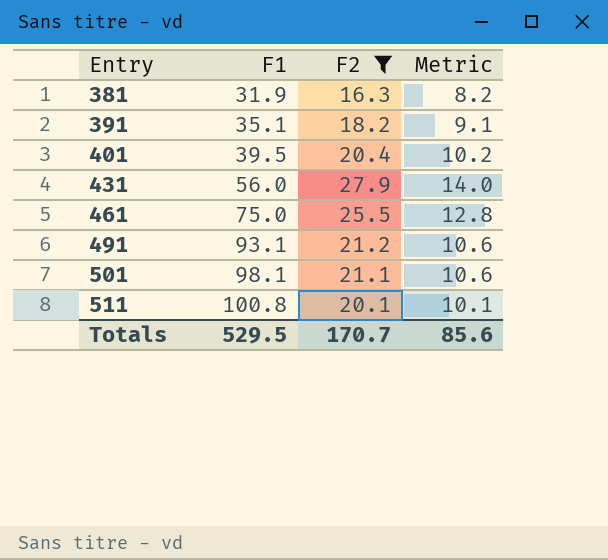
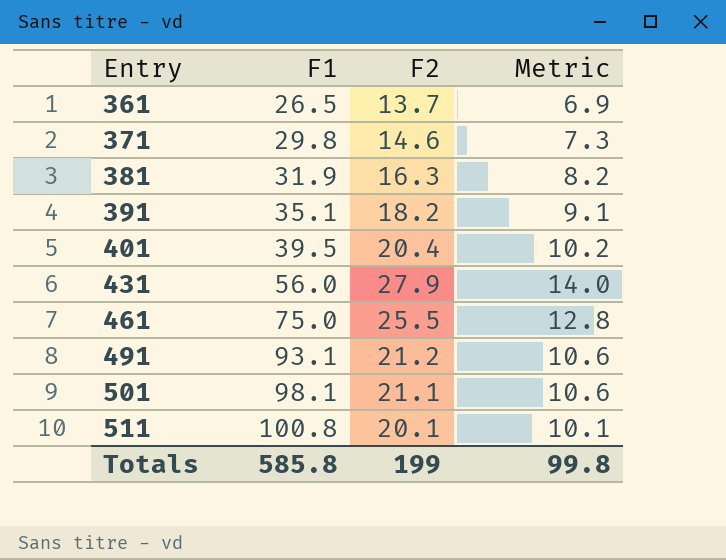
filter: F2 >= 16.3 -> none
Totals | F1: 529.5 -> 585.8
Totals | F2: 170.7 -> 199
Totals | Metric: 85.6 -> 99.8

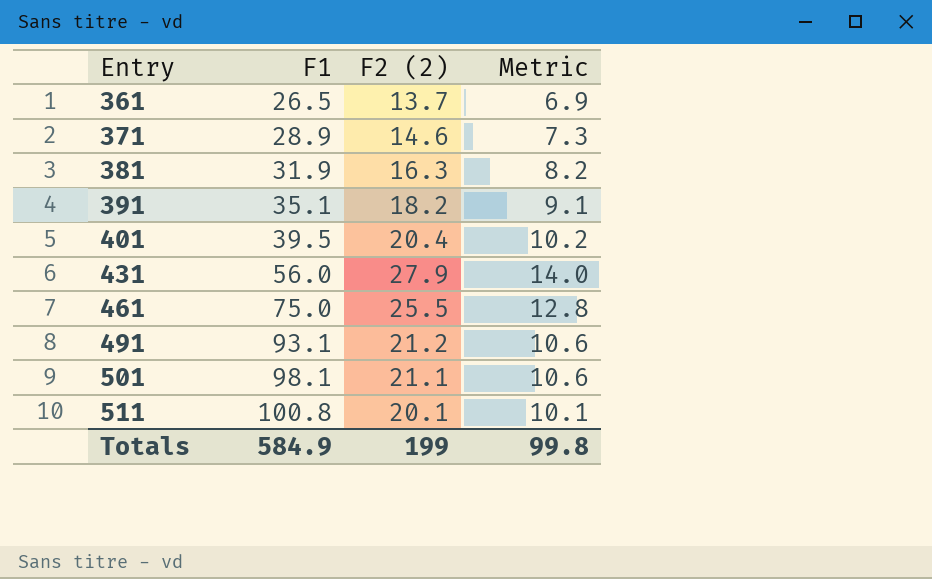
column name: F2 -> F2 (2)
371 | F1: 29.8 -> 28.9
Totals | F1: 585.8 -> 584.9

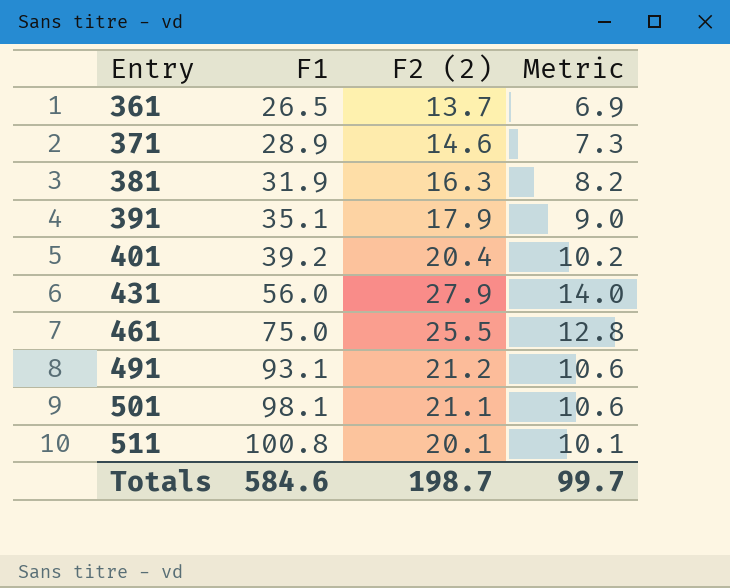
391 | F2 (2): 18.2 -> 17.9
391 | Metric: 9.1 -> 9.0
401 | F1: 39.5 -> 39.2
Totals | F1: 584.9 -> 584.6
Totals | F2 (2): 199 -> 198.7
Totals | Metric: 99.8 -> 99.7

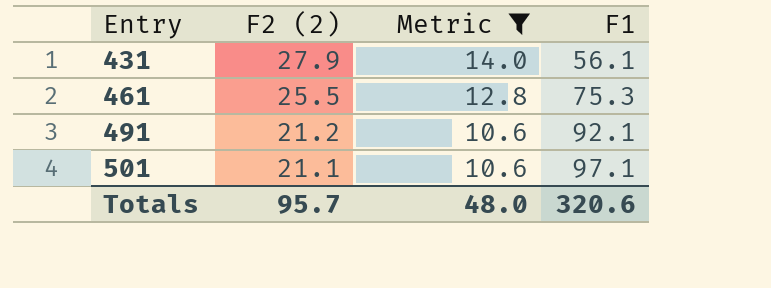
filter: none -> Metric >= 10.6
column F1 | position: 2 -> 4
431 | F1: 56.0 -> 56.1
461 | F1: 75.0 -> 75.3
491 | F1: 93.1 -> 92.1
501 | F1: 98.1 -> 97.1
Totals | F2 (2): 198.7 -> 95.7
Totals | Metric: 99.7 -> 48.0
Totals | F1: 584.6 -> 320.6

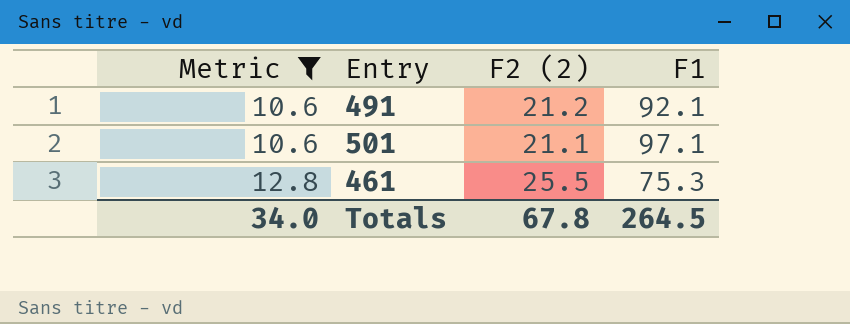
row order: Entry ascending -> Metric ascending
column Metric | position: 3 -> 1
row 431: 27.9 | 14.0 | 56.1 -> none
Totals | Metric: 48.0 -> 34.0
Totals | F2 (2): 95.7 -> 67.8
Totals | F1: 320.6 -> 264.5

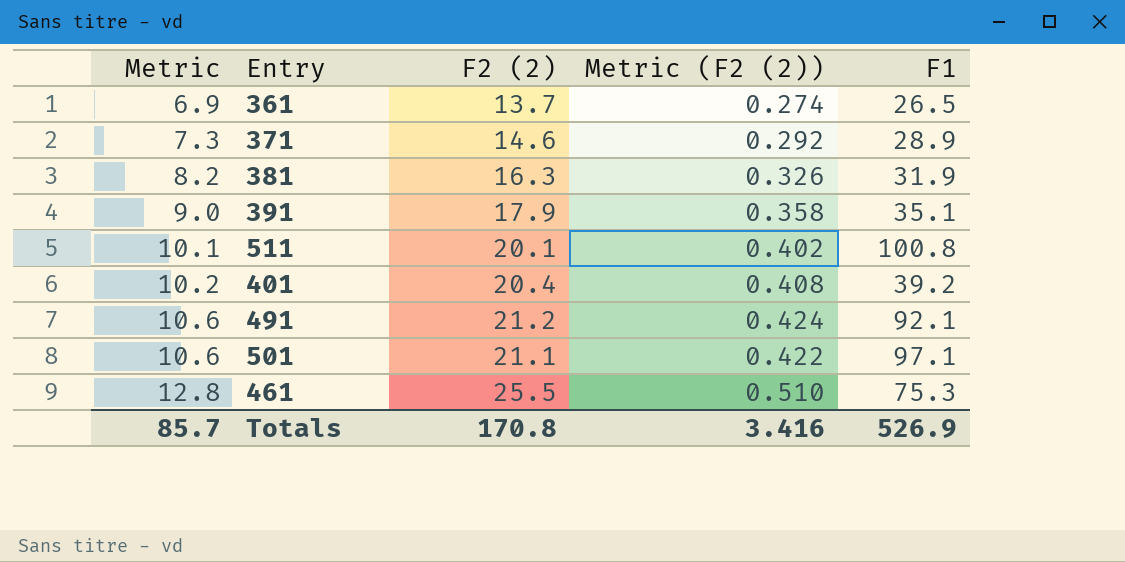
filter: Metric >= 10.6 -> none
column Metric (F2 (2)) | formula: none -> [F2 (2)] * 0.02
Totals | Metric: 34.0 -> 85.7
Totals | F2 (2): 67.8 -> 170.8
Totals | F1: 264.5 -> 526.9

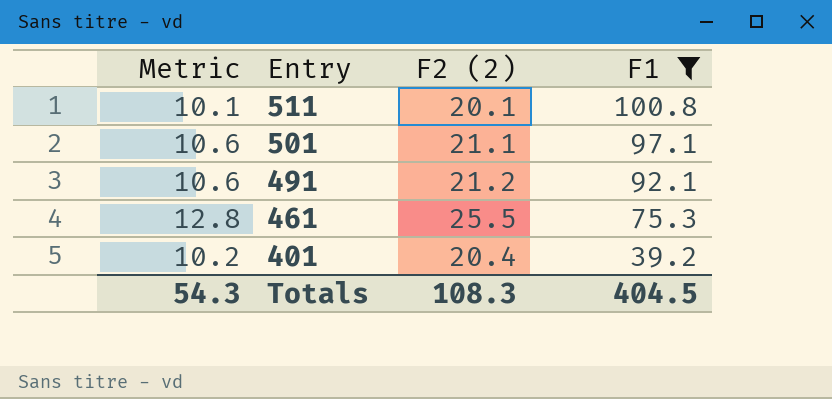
filter: none -> F1 >= 39.2
row order: Metric ascending -> Entry descending
column Metric (F2 (2)) | formula: [F2 (2)] * 0.02 -> none
Totals | Metric: 85.7 -> 54.3
Totals | F2 (2): 170.8 -> 108.3
Totals | F1: 526.9 -> 404.5

